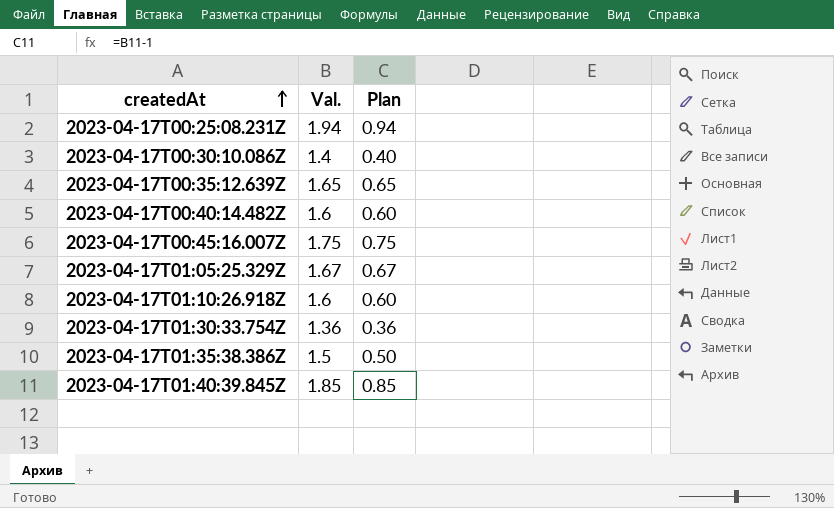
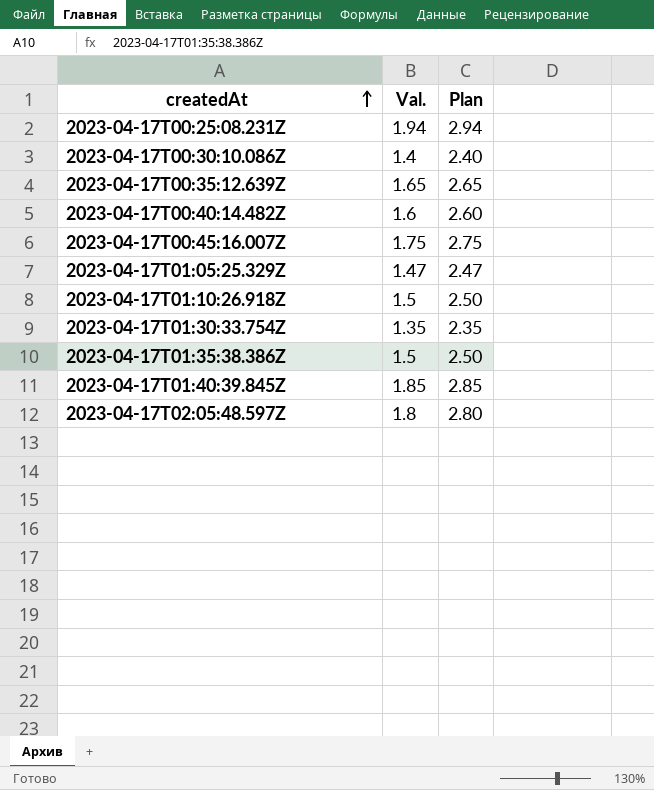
column Plan | formula: [Val.] - 1 -> [Val.] + 1
2023-04-17T01:05:25.329Z | Val.: 1.67 -> 1.47
2023-04-17T01:10:26.918Z | Val.: 1.6 -> 1.5
2023-04-17T01:30:33.754Z | Val.: 1.36 -> 1.35
row 2023-04-17T02:05:48.597Z: none -> 1.8 | 2.80

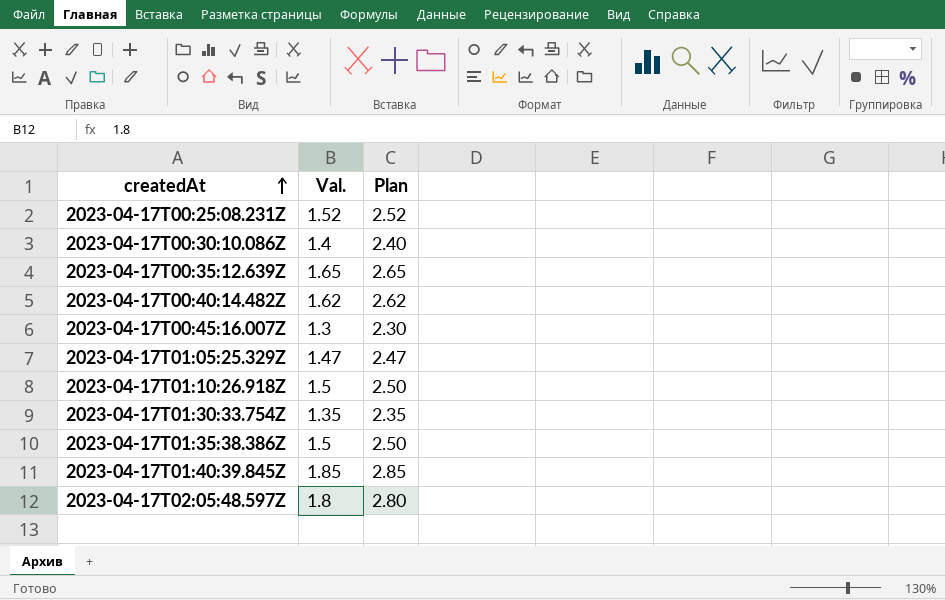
2023-04-17T00:25:08.231Z | Val.: 1.94 -> 1.52
2023-04-17T00:25:08.231Z | Plan: 2.94 -> 2.52
2023-04-17T00:40:14.482Z | Val.: 1.6 -> 1.62
2023-04-17T00:40:14.482Z | Plan: 2.60 -> 2.62
2023-04-17T00:45:16.007Z | Val.: 1.75 -> 1.3
2023-04-17T00:45:16.007Z | Plan: 2.75 -> 2.30

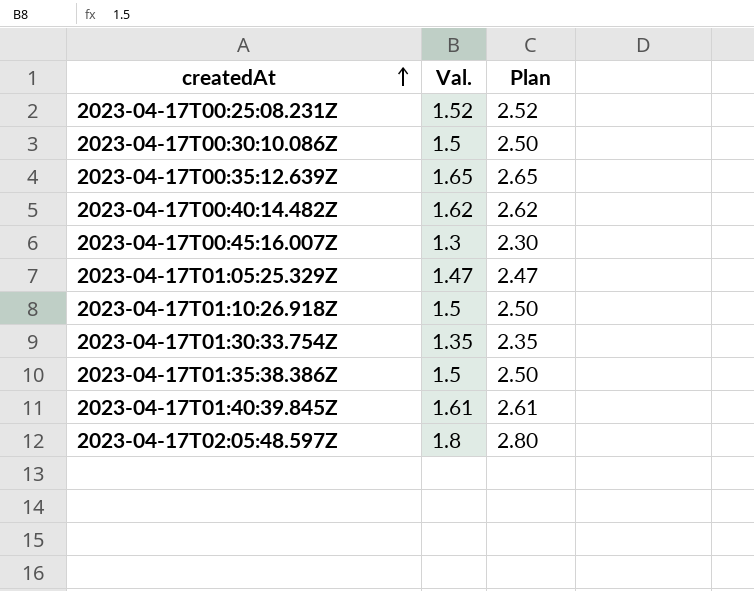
2023-04-17T00:30:10.086Z | Val.: 1.4 -> 1.5
2023-04-17T00:30:10.086Z | Plan: 2.40 -> 2.50
2023-04-17T01:40:39.845Z | Val.: 1.85 -> 1.61
2023-04-17T01:40:39.845Z | Plan: 2.85 -> 2.61

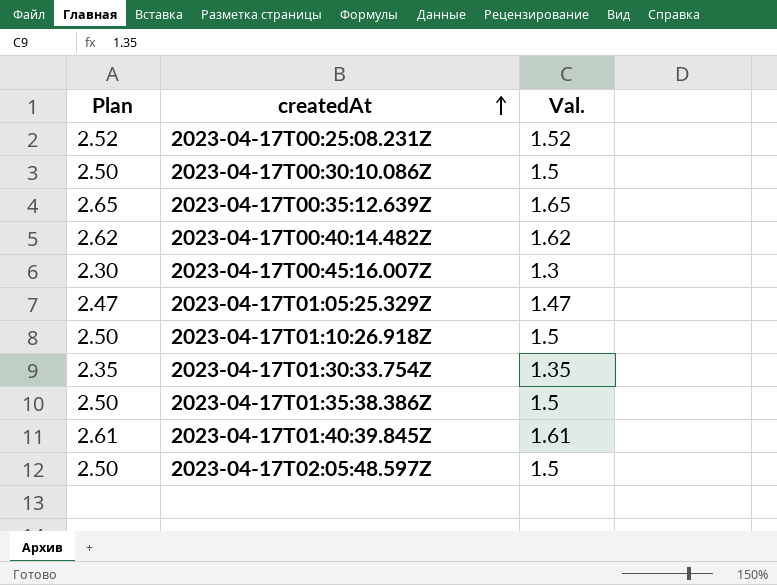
column Plan | position: 3 -> 1
2023-04-17T02:05:48.597Z | Plan: 2.80 -> 2.50
2023-04-17T02:05:48.597Z | Val.: 1.8 -> 1.5

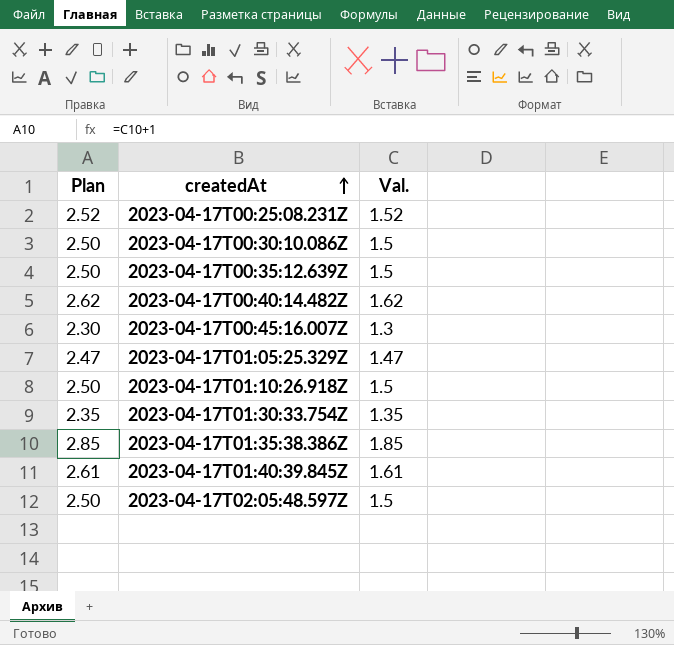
2023-04-17T00:35:12.639Z | Plan: 2.65 -> 2.50
2023-04-17T00:35:12.639Z | Val.: 1.65 -> 1.5
2023-04-17T01:35:38.386Z | Plan: 2.50 -> 2.85
2023-04-17T01:35:38.386Z | Val.: 1.5 -> 1.85

